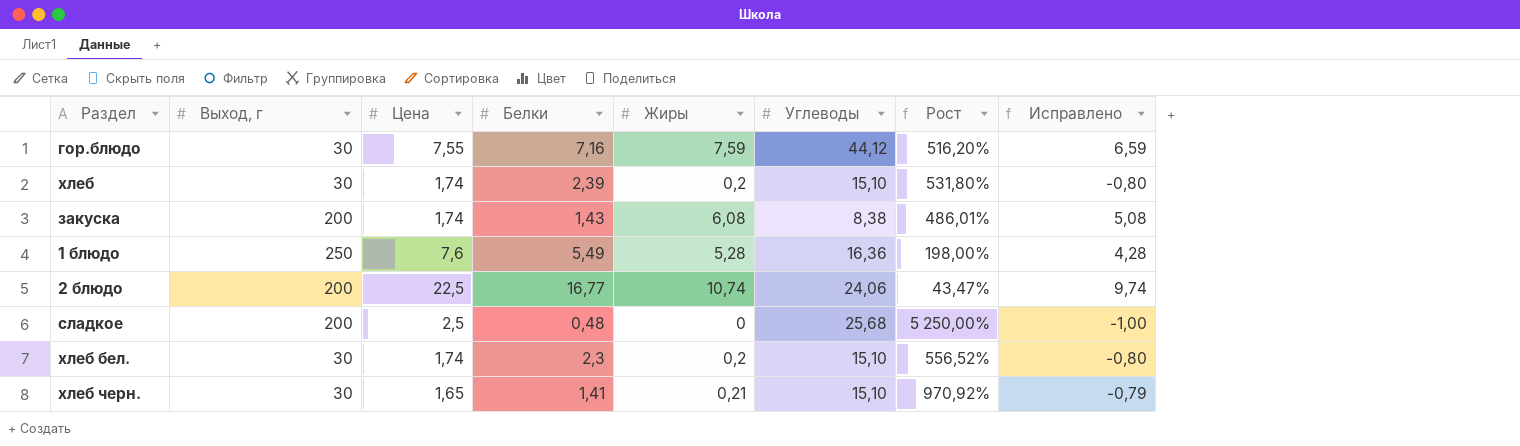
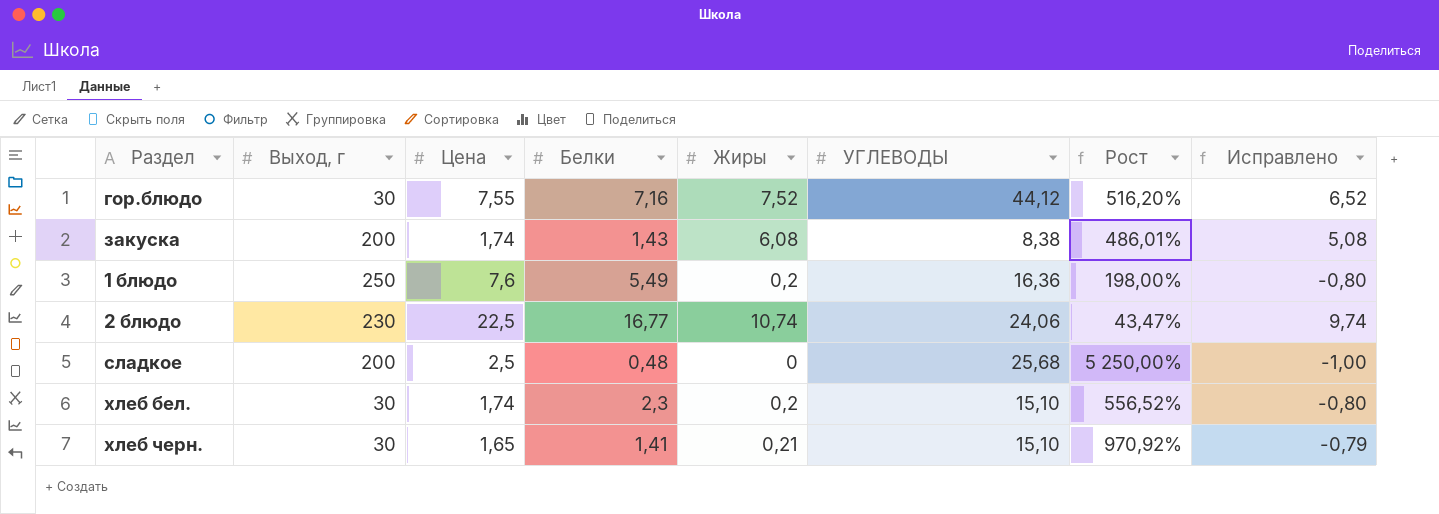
column name: Углеводы -> УГЛЕВОДЫ
row хлеб: 30 | 1,74 | 2,39 | 0,2 | 15,10 | 531,80% | -0,80 -> none
гор.блюдо | Жиры: 7,59 -> 7,52
гор.блюдо | Исправлено: 6,59 -> 6,52
1 блюдо | Жиры: 5,28 -> 0,2
1 блюдо | Исправлено: 4,28 -> -0,80
2 блюдо | Выход, г: 200 -> 230

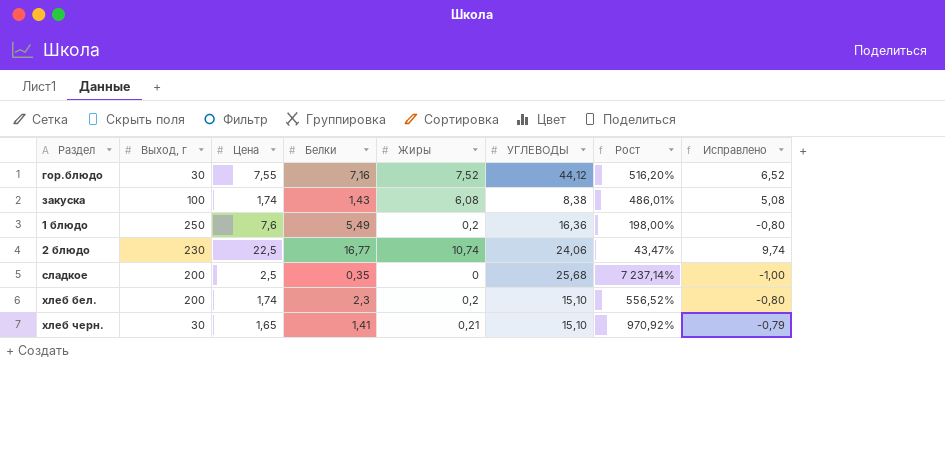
закуска | Выход, г: 200 -> 100
сладкое | Белки: 0,48 -> 0,35
сладкое | Рост: 5 250,00% -> 7 237,14%
хлеб бел. | Выход, г: 30 -> 200

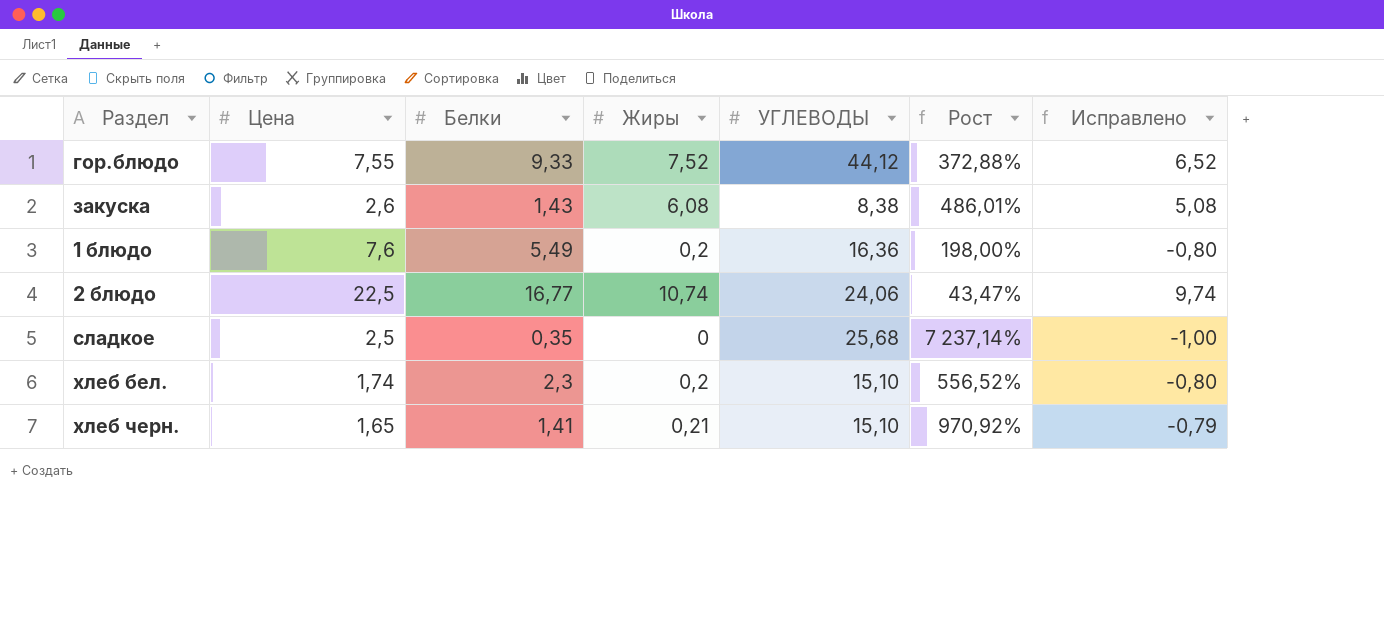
column Выход, г | position: 2 -> none
гор.блюдо | Белки: 7,16 -> 9,33
гор.блюдо | Рост: 516,20% -> 372,88%
закуска | Цена: 1,74 -> 2,6

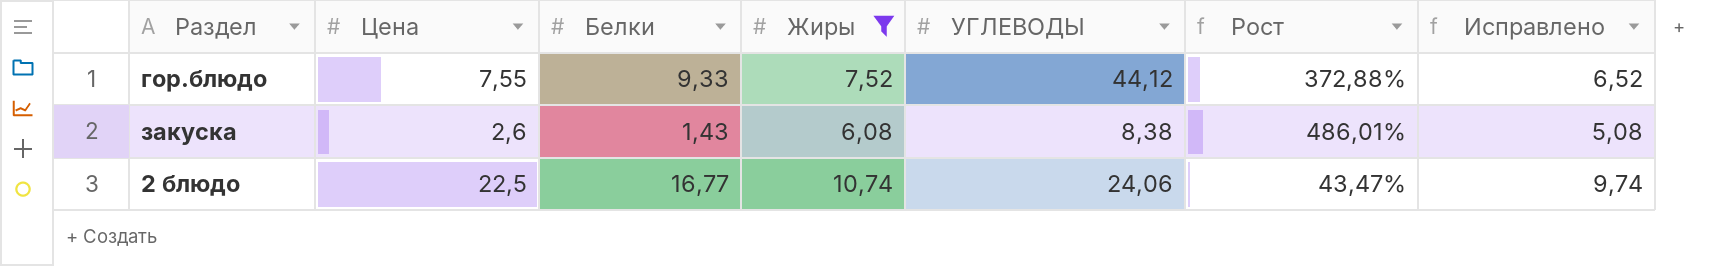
filter: none -> Жиры >= 6,08

